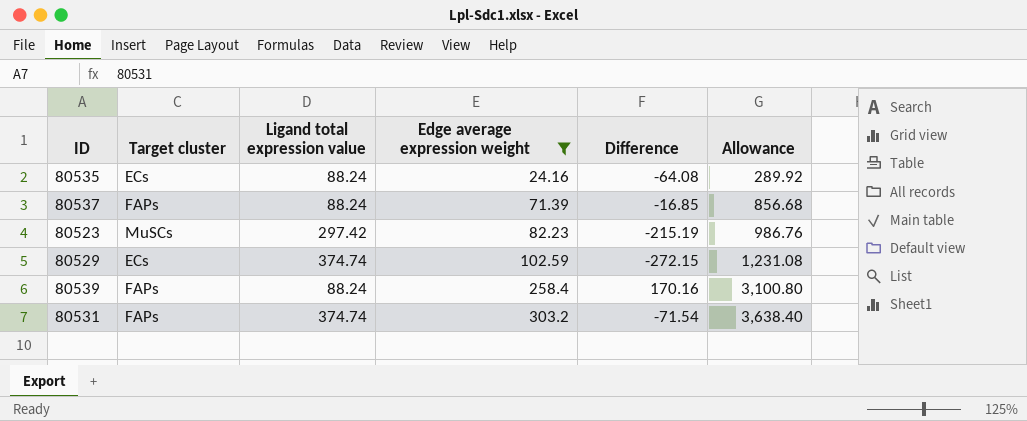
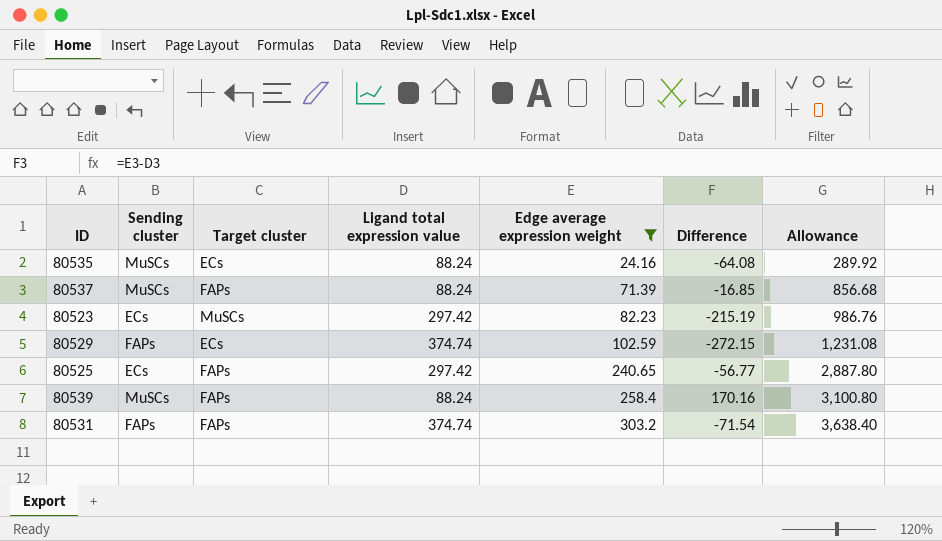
column Sending cluster | position: none -> 2
row 80525: none -> ECs | FAPs | 297.42 | 240.65 | -56.77 | 2,887.80

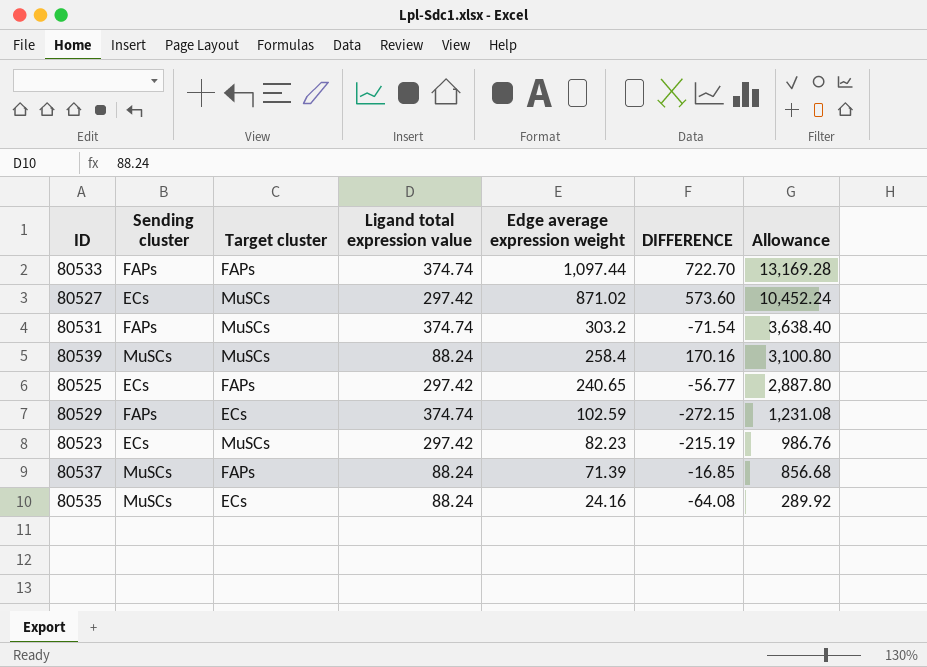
filter: Edge average expression weight <= 303.2 -> none
row order: Edge average expression weight ascending -> Edge average expression weight descending
column name: Difference -> DIFFERENCE
80531 | Target cluster: FAPs -> MuSCs
80539 | Target cluster: FAPs -> MuSCs

